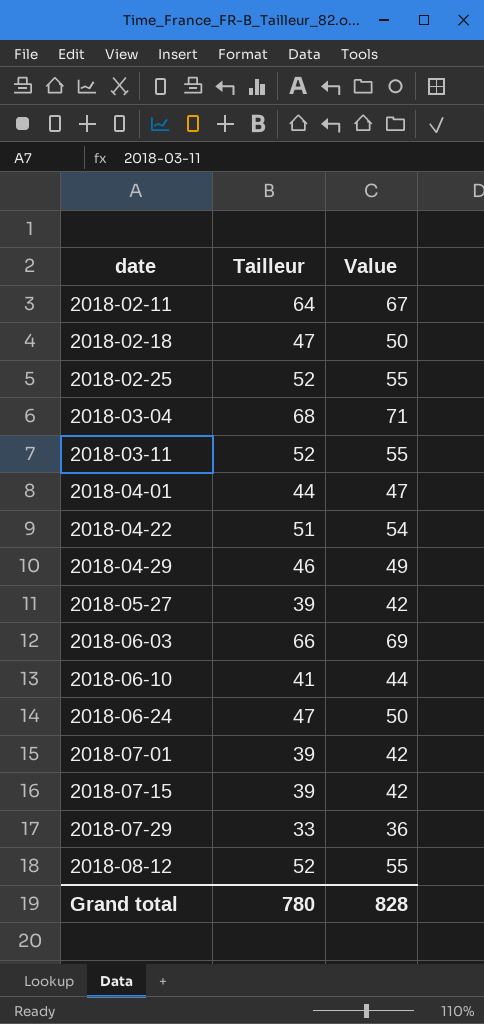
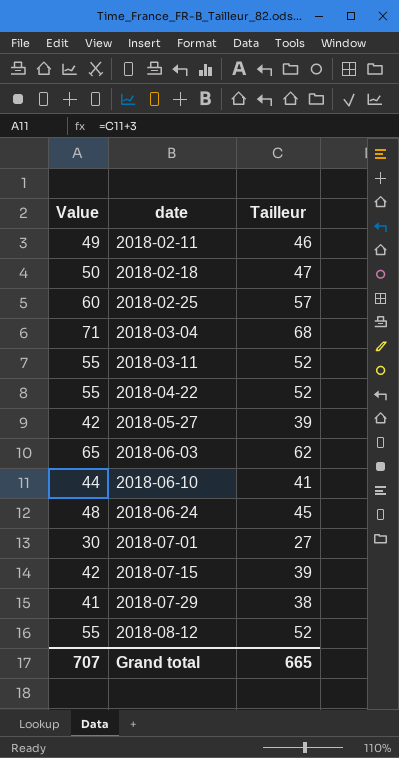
column Value | position: 3 -> 1
row 2018-04-01: 44 | 47 -> none
row 2018-04-29: 46 | 49 -> none
2018-02-11 | Value: 67 -> 49
2018-02-11 | Tailleur: 64 -> 46
2018-02-25 | Value: 55 -> 60
2018-02-25 | Tailleur: 52 -> 57
2018-04-22 | Value: 54 -> 55
2018-04-22 | Tailleur: 51 -> 52
2018-06-03 | Value: 69 -> 65
2018-06-03 | Tailleur: 66 -> 62
2018-06-24 | Value: 50 -> 48
2018-06-24 | Tailleur: 47 -> 45
2018-07-01 | Value: 42 -> 30
2018-07-01 | Tailleur: 39 -> 27
2018-07-29 | Value: 36 -> 41
2018-07-29 | Tailleur: 33 -> 38
Grand total | Value: 828 -> 707
Grand total | Tailleur: 780 -> 665

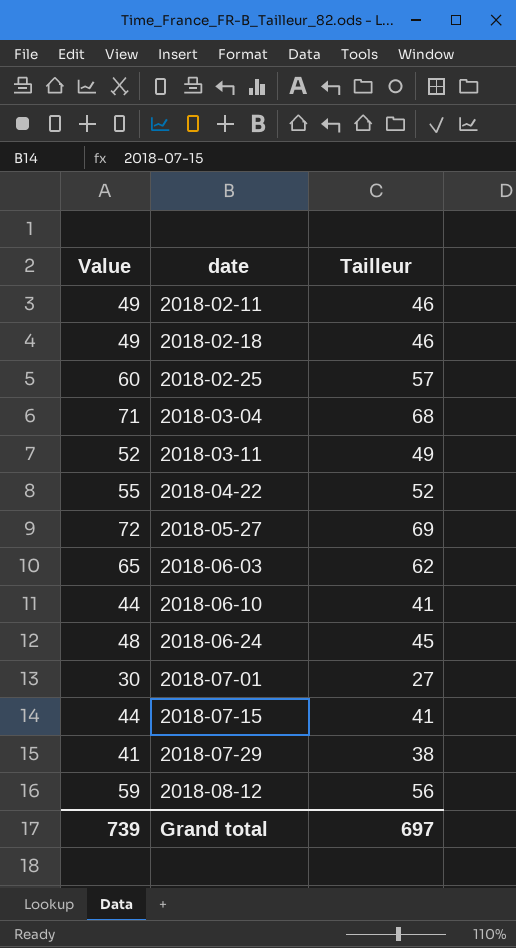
2018-02-18 | Value: 50 -> 49
2018-02-18 | Tailleur: 47 -> 46
2018-03-11 | Value: 55 -> 52
2018-03-11 | Tailleur: 52 -> 49
2018-05-27 | Value: 42 -> 72
2018-05-27 | Tailleur: 39 -> 69
2018-07-15 | Value: 42 -> 44
2018-07-15 | Tailleur: 39 -> 41
2018-08-12 | Value: 55 -> 59
2018-08-12 | Tailleur: 52 -> 56
Grand total | Value: 707 -> 739
Grand total | Tailleur: 665 -> 697

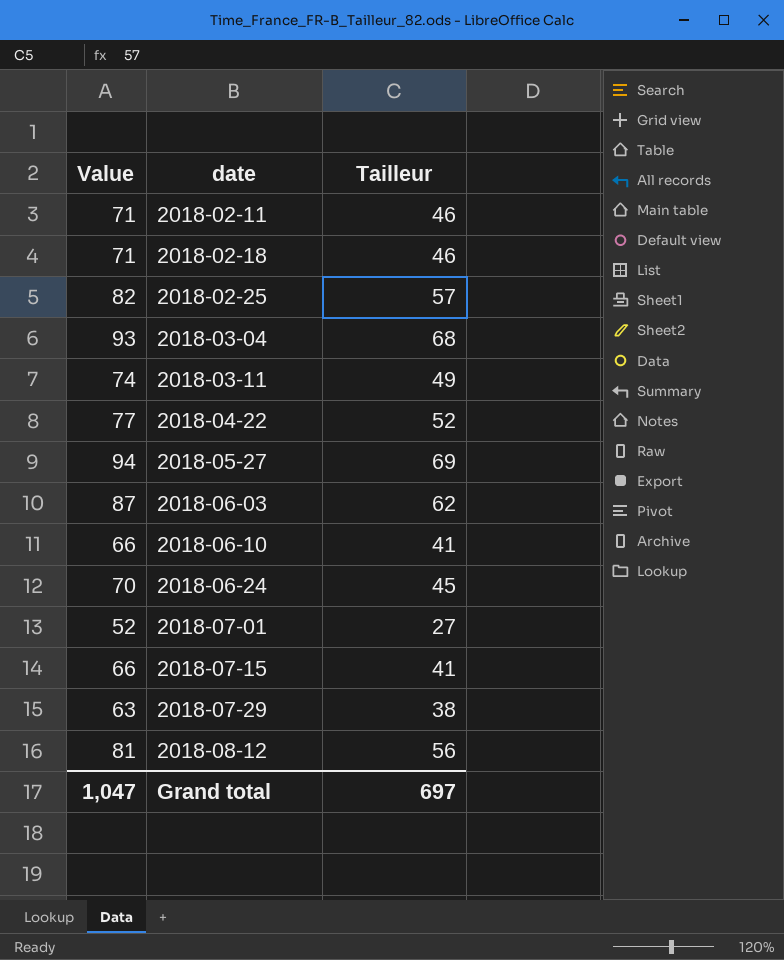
column Value | formula: [Tailleur] + 3 -> [Tailleur] + 25
Grand total | Value: 739 -> 1,047

